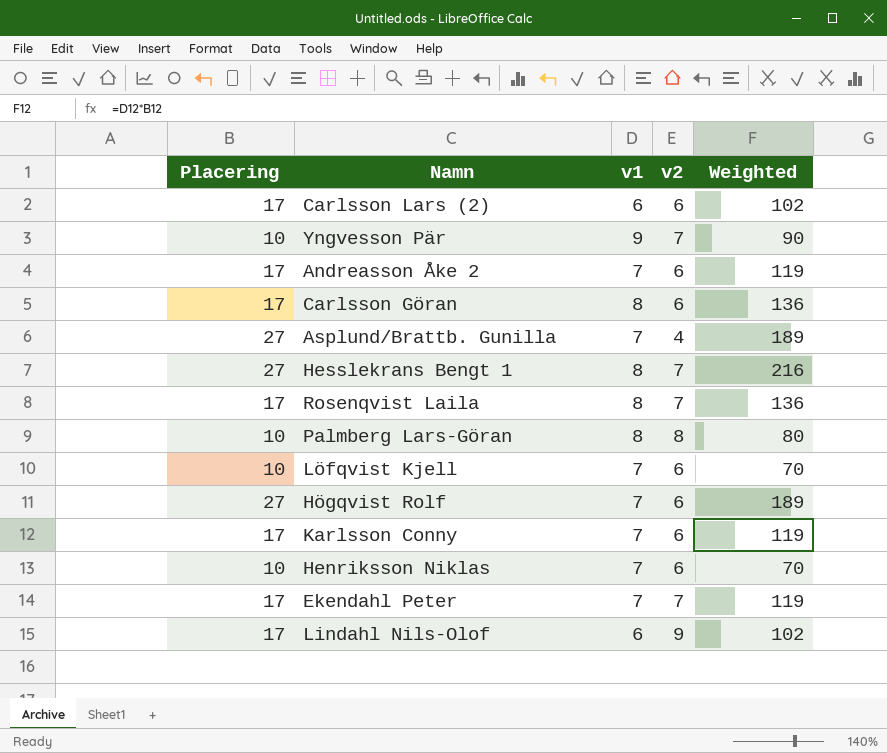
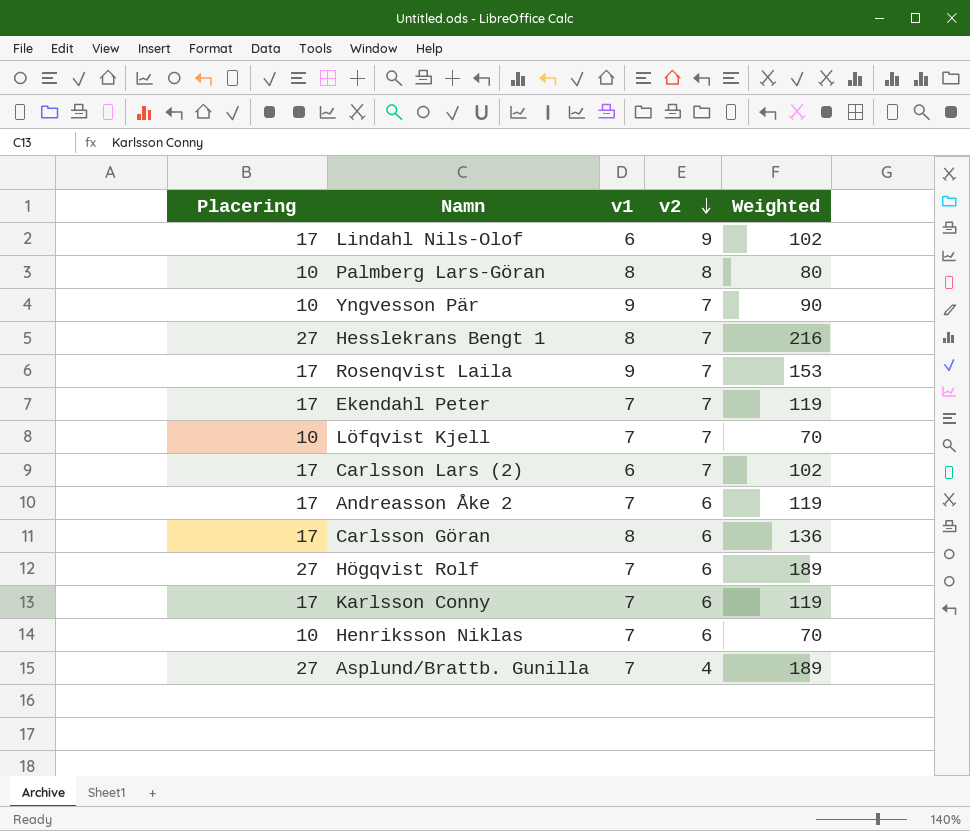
row order: none -> v2 descending
Rosenqvist Laila | v1: 8 -> 9
Rosenqvist Laila | Weighted: 136 -> 153
Löfqvist Kjell | v2: 6 -> 7
Carlsson Lars (2) | v2: 6 -> 7

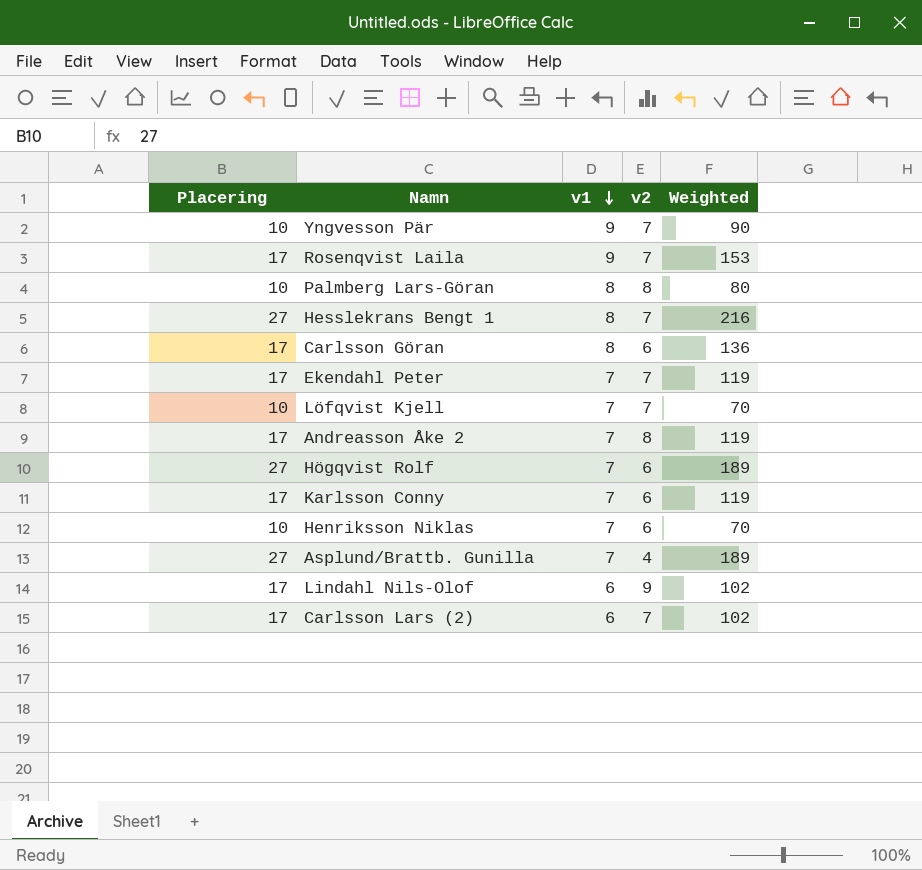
row order: v2 descending -> v1 descending
Andreasson Åke 2 | v2: 6 -> 8

